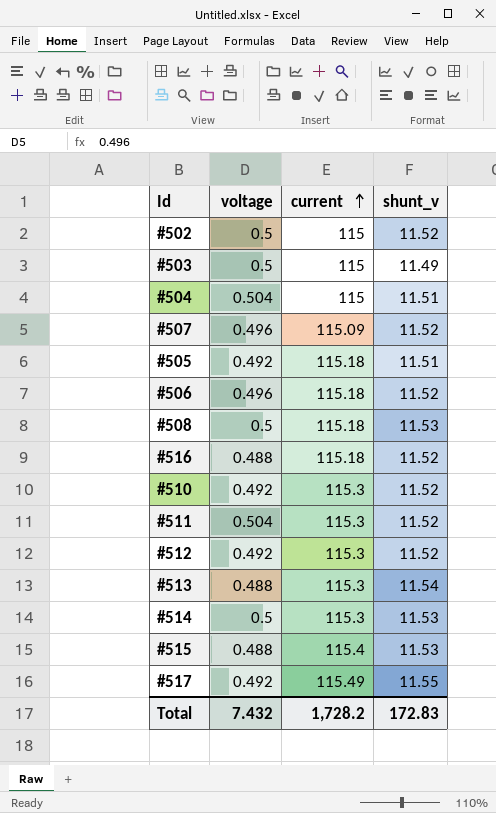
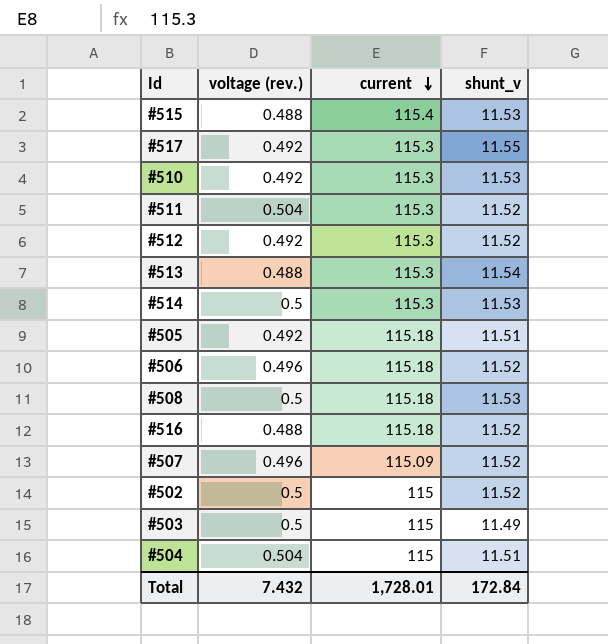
row order: current ascending -> current descending
column name: voltage -> voltage (rev.)
#517 | current: 115.49 -> 115.3
#510 | shunt_v: 11.52 -> 11.53
Total | current: 1,728.2 -> 1,728.01
Total | shunt_v: 172.83 -> 172.84

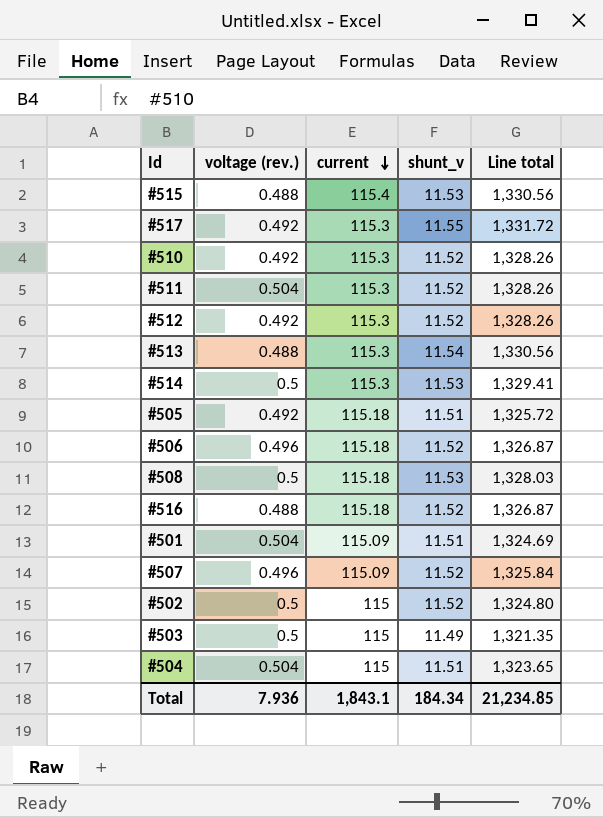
column Line total | formula: none -> [current] * [shunt_v]
#510 | shunt_v: 11.53 -> 11.52
row #501: none -> 0.504 | 115.09 | 11.51 | 1,324.69
Total | voltage (rev.): 7.432 -> 7.936
Total | current: 1,728.01 -> 1,843.1
Total | shunt_v: 172.84 -> 184.34

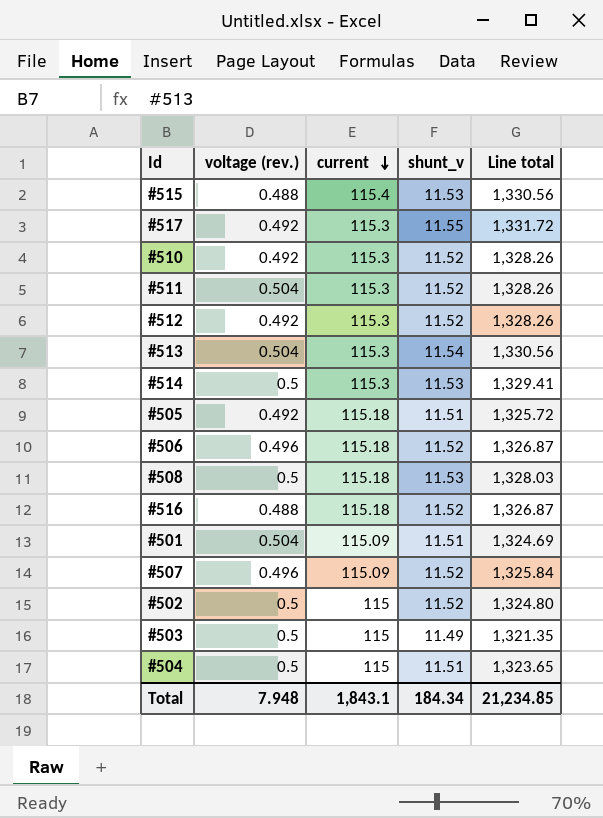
#513 | voltage (rev.): 0.488 -> 0.504
#504 | voltage (rev.): 0.504 -> 0.5
Total | voltage (rev.): 7.936 -> 7.948

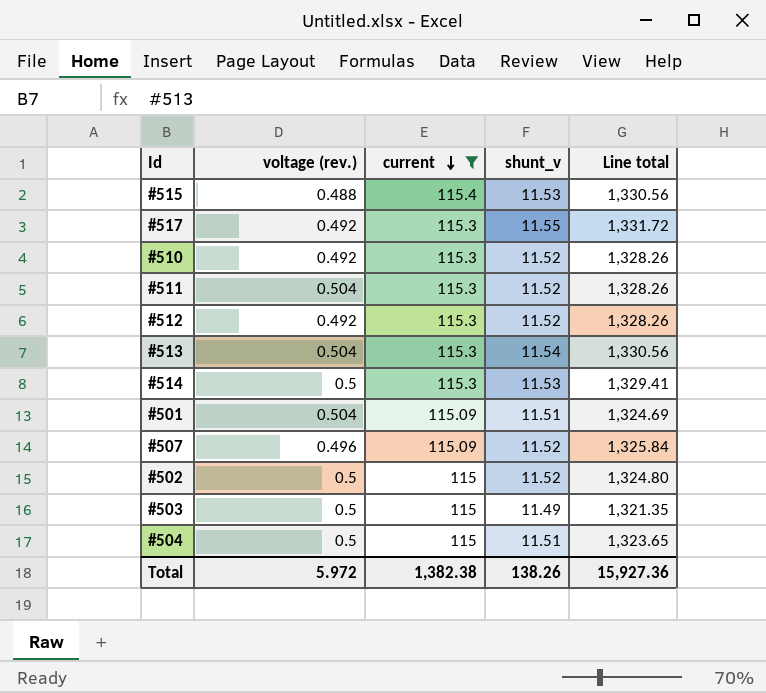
filter: none -> current != 115.18
Total | voltage (rev.): 7.948 -> 5.972
Total | current: 1,843.1 -> 1,382.38
Total | shunt_v: 184.34 -> 138.26
Total | Line total: 21,234.85 -> 15,927.36

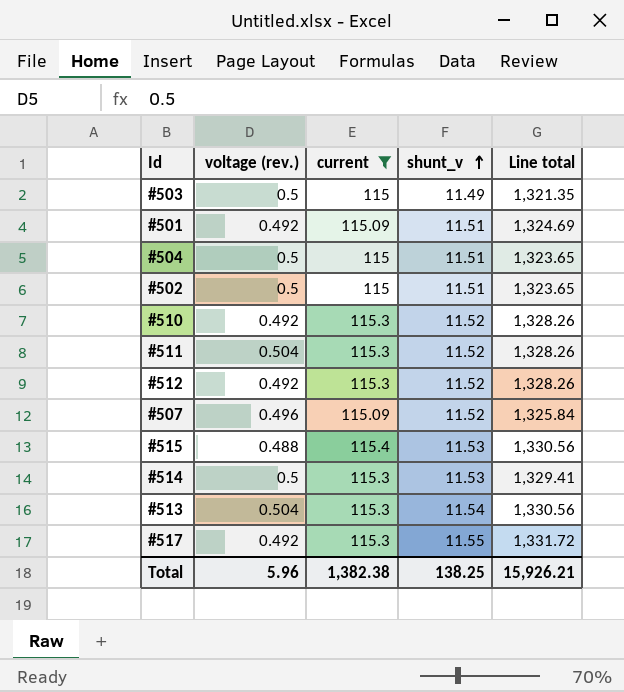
row order: current descending -> shunt_v ascending
#501 | voltage (rev.): 0.504 -> 0.492
#502 | shunt_v: 11.52 -> 11.51
#502 | Line total: 1,324.80 -> 1,323.65
Total | voltage (rev.): 5.972 -> 5.96
Total | shunt_v: 138.26 -> 138.25
Total | Line total: 15,927.36 -> 15,926.21

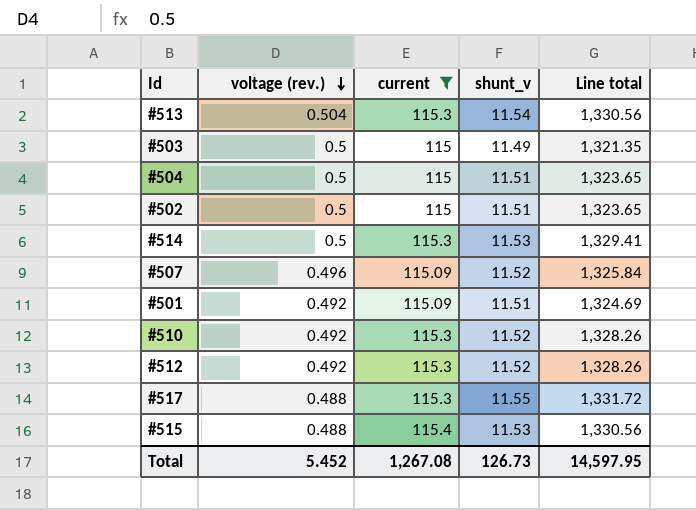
row order: shunt_v ascending -> voltage (rev.) descending
row #511: 0.504 | 115.3 | 11.52 | 1,328.26 -> none
#517 | voltage (rev.): 0.492 -> 0.488
Total | voltage (rev.): 5.96 -> 5.452
Total | current: 1,382.38 -> 1,267.08
Total | shunt_v: 138.25 -> 126.73
Total | Line total: 15,926.21 -> 14,597.95

